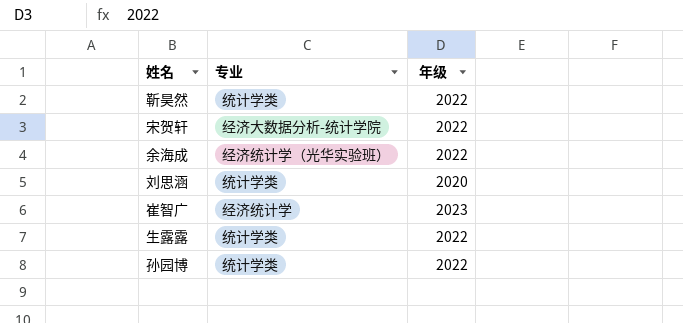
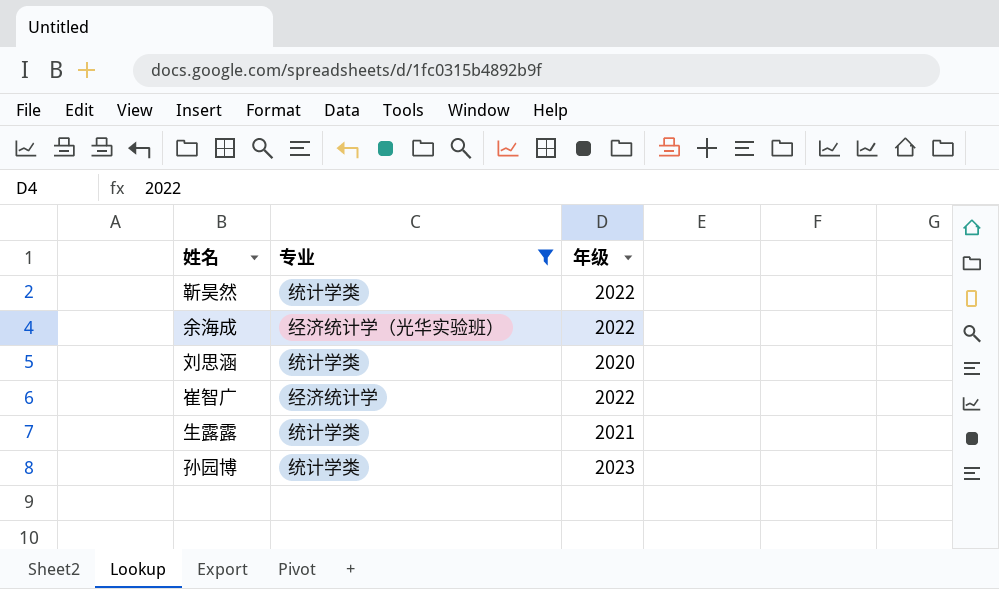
filter: none -> 专业 != 经济大数据分析-统计学院
崔智广 | 年级: 2023 -> 2022
生露露 | 年级: 2022 -> 2021
孙园博 | 年级: 2022 -> 2023

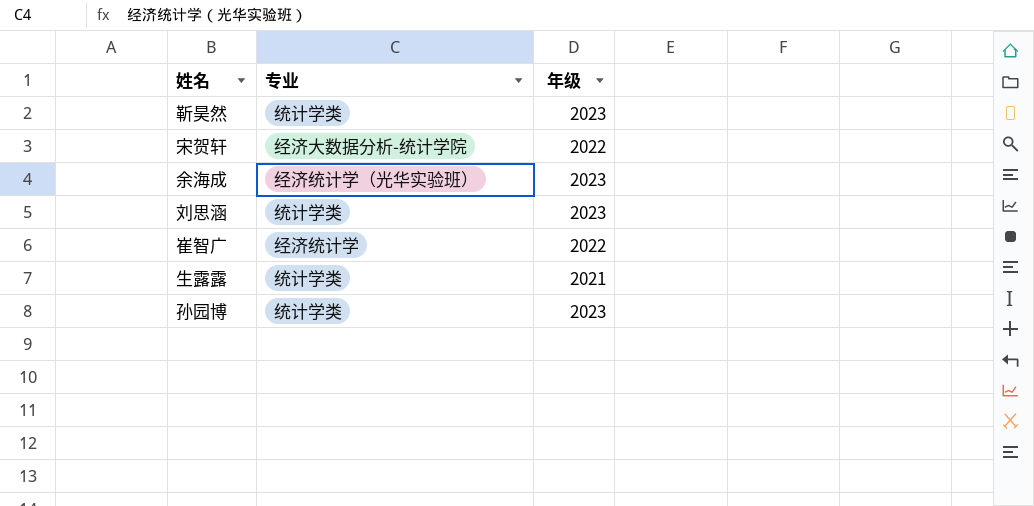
filter: 专业 != 经济大数据分析-统计学院 -> none
靳昊然 | 年级: 2022 -> 2023
余海成 | 年级: 2022 -> 2023
刘思涵 | 年级: 2020 -> 2023

